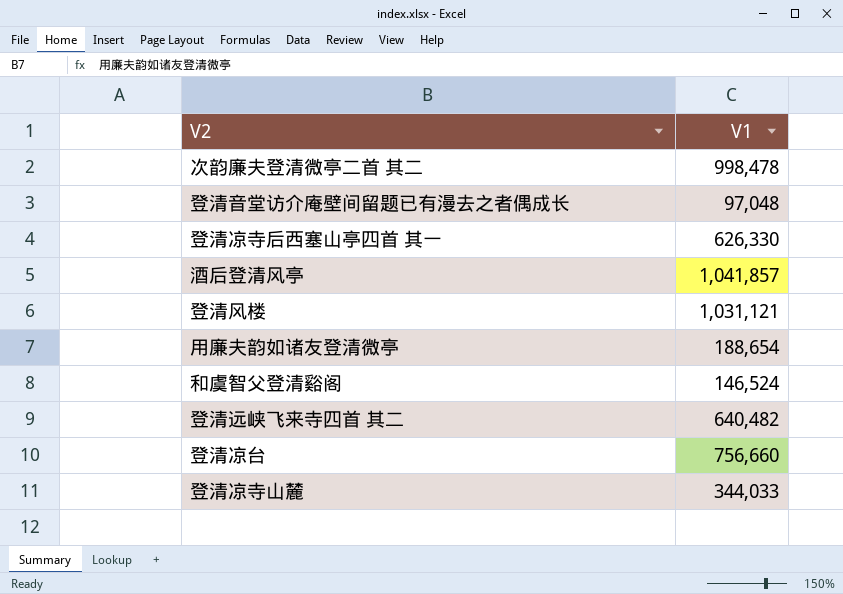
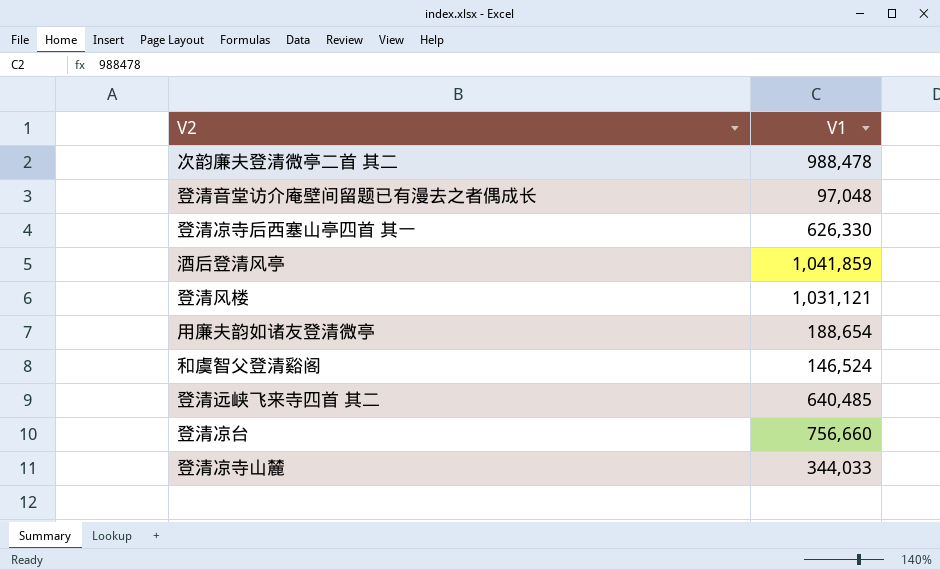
次韵廉夫登清微亭二首 其二 | V1: 998,478 -> 988,478
酒后登清风亭 | V1: 1,041,857 -> 1,041,859
登清远峡飞来寺四首 其二 | V1: 640,482 -> 640,485

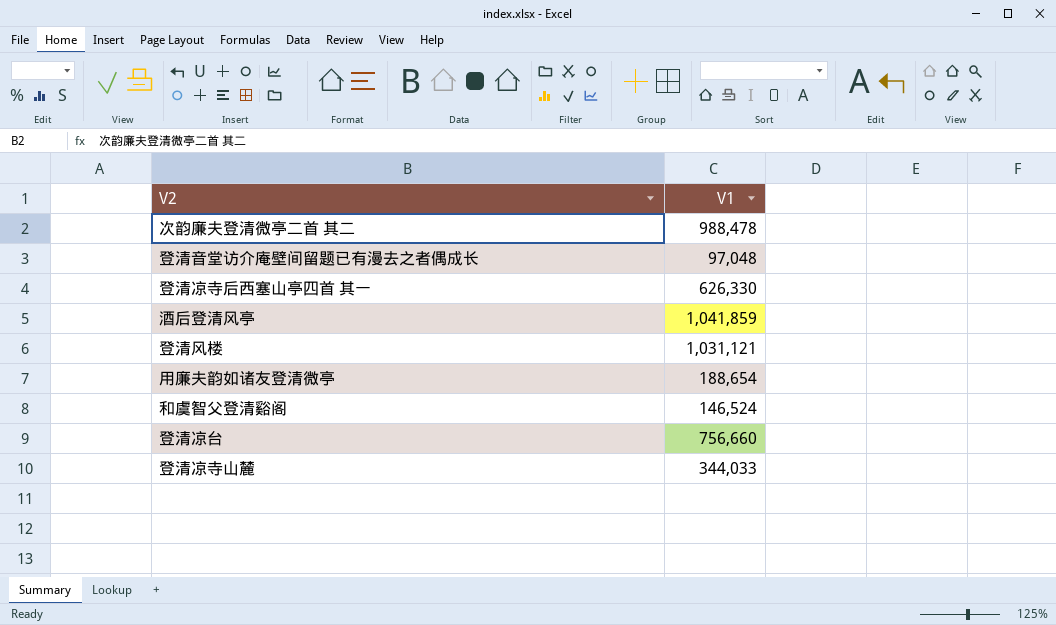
row 登清远峡飞来寺四首 其二: 640,485 -> none

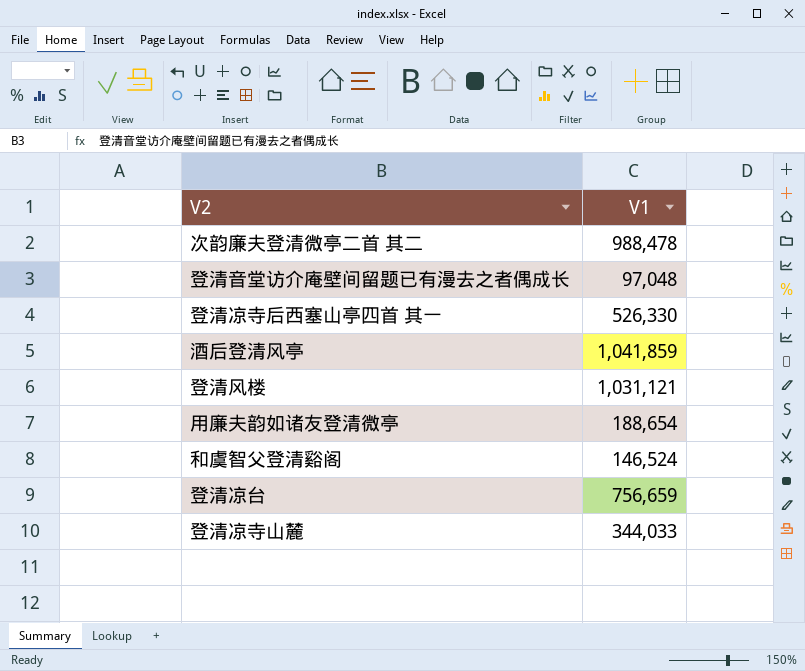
登清凉寺后西塞山亭四首 其一 | V1: 626,330 -> 526,330
登清凉台 | V1: 756,660 -> 756,659

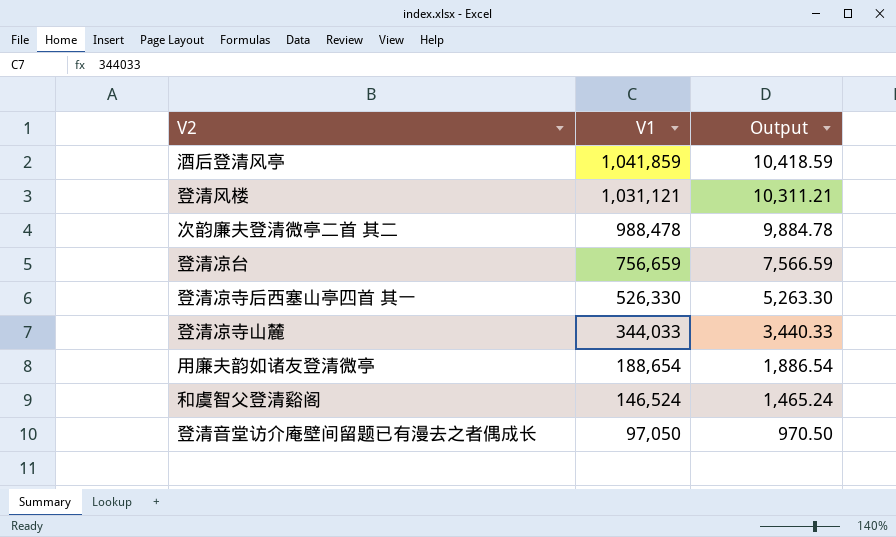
row order: none -> V1 descending
column Output | formula: none -> [V1] * 0.01
登清音堂访介庵壁间留题已有漫去之者偶成长 | V1: 97,048 -> 97,050

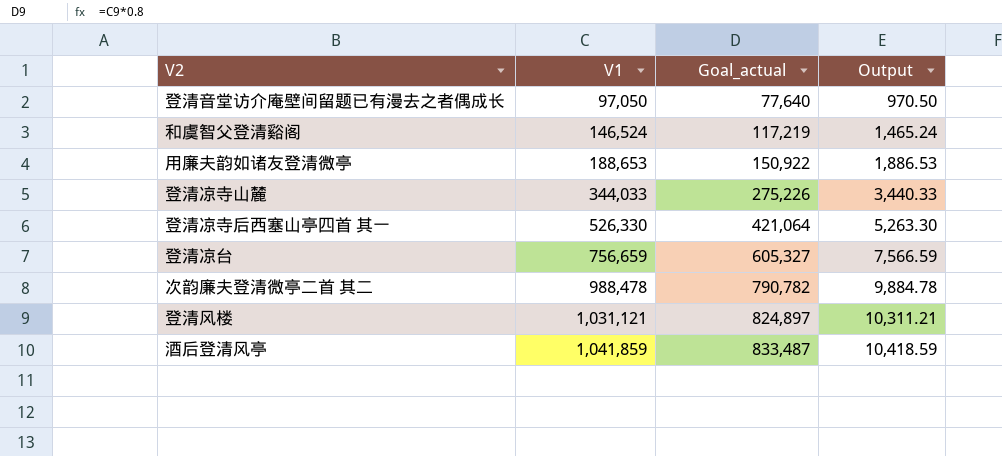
row order: V1 descending -> V1 ascending
column Goal_actual | formula: none -> [V1] * 0.8
用廉夫韵如诸友登清微亭 | V1: 188,654 -> 188,653
用廉夫韵如诸友登清微亭 | Output: 1,886.54 -> 1,886.53

